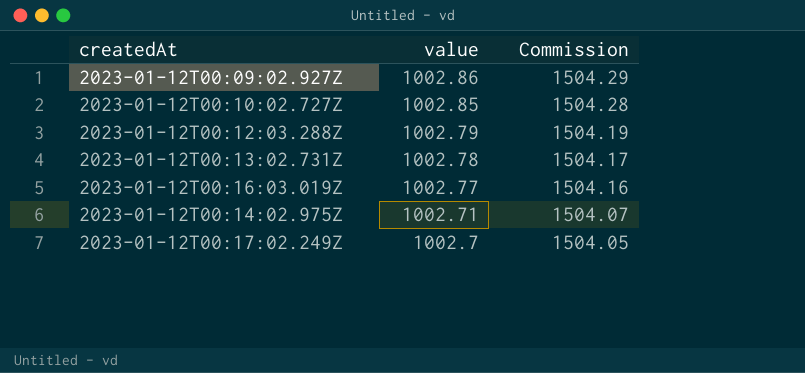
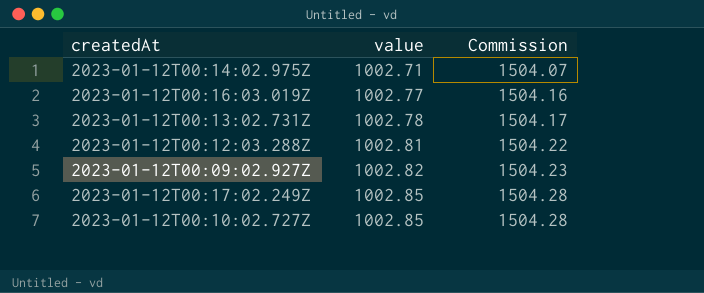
row order: value descending -> value ascending
2023-01-12T00:12:03.288Z | value: 1002.79 -> 1002.81
2023-01-12T00:12:03.288Z | Commission: 1504.19 -> 1504.22
2023-01-12T00:09:02.927Z | value: 1002.86 -> 1002.82
2023-01-12T00:09:02.927Z | Commission: 1504.29 -> 1504.23
2023-01-12T00:17:02.249Z | value: 1002.7 -> 1002.85
2023-01-12T00:17:02.249Z | Commission: 1504.05 -> 1504.28

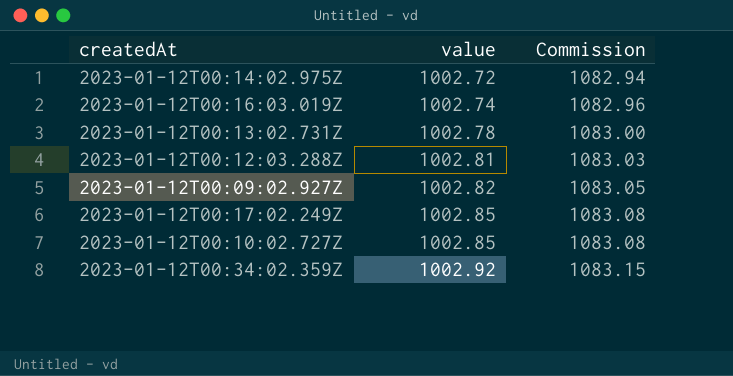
column Commission | formula: [value] * 1.5 -> [value] * 1.08
2023-01-12T00:14:02.975Z | value: 1002.71 -> 1002.72
2023-01-12T00:16:03.019Z | value: 1002.77 -> 1002.74
row 2023-01-12T00:34:02.359Z: none -> 1002.92 | 1083.15

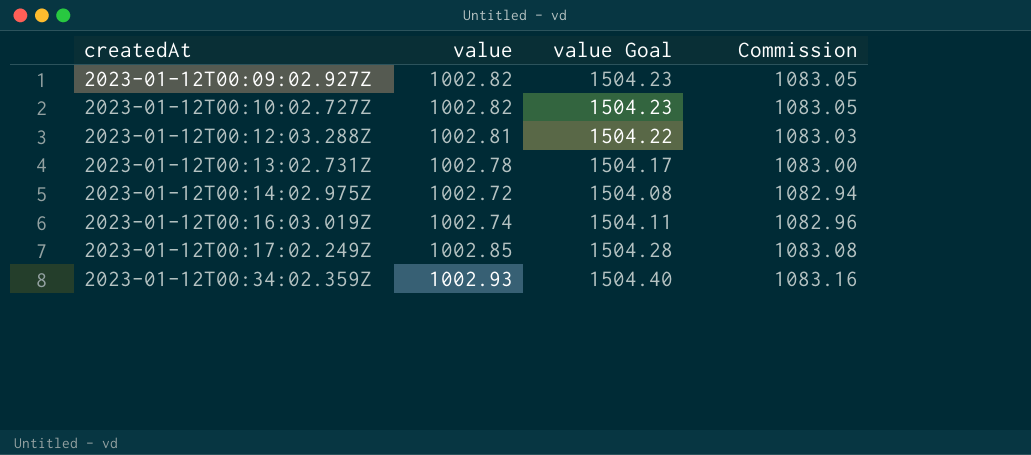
row order: value ascending -> createdAt ascending
column value Goal | formula: none -> [value] * 1.5
2023-01-12T00:10:02.727Z | value: 1002.85 -> 1002.82
2023-01-12T00:10:02.727Z | Commission: 1083.08 -> 1083.05
2023-01-12T00:34:02.359Z | value: 1002.92 -> 1002.93
2023-01-12T00:34:02.359Z | Commission: 1083.15 -> 1083.16

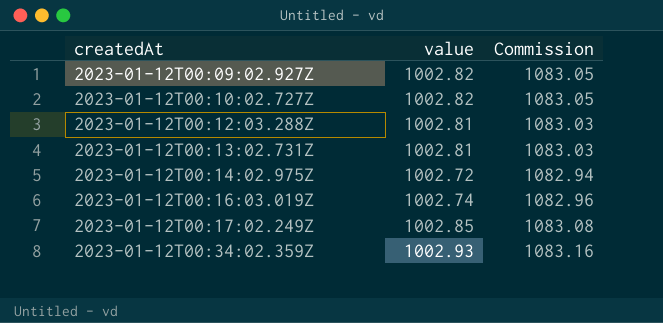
column value Goal | formula: [value] * 1.5 -> none
2023-01-12T00:13:02.731Z | value: 1002.78 -> 1002.81
2023-01-12T00:13:02.731Z | Commission: 1083.00 -> 1083.03

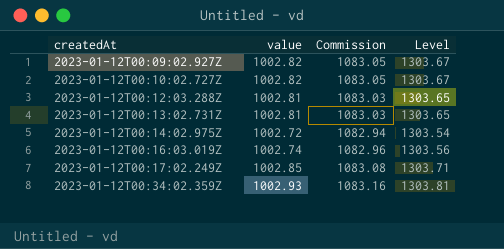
column Level | formula: none -> [value] * 1.3

